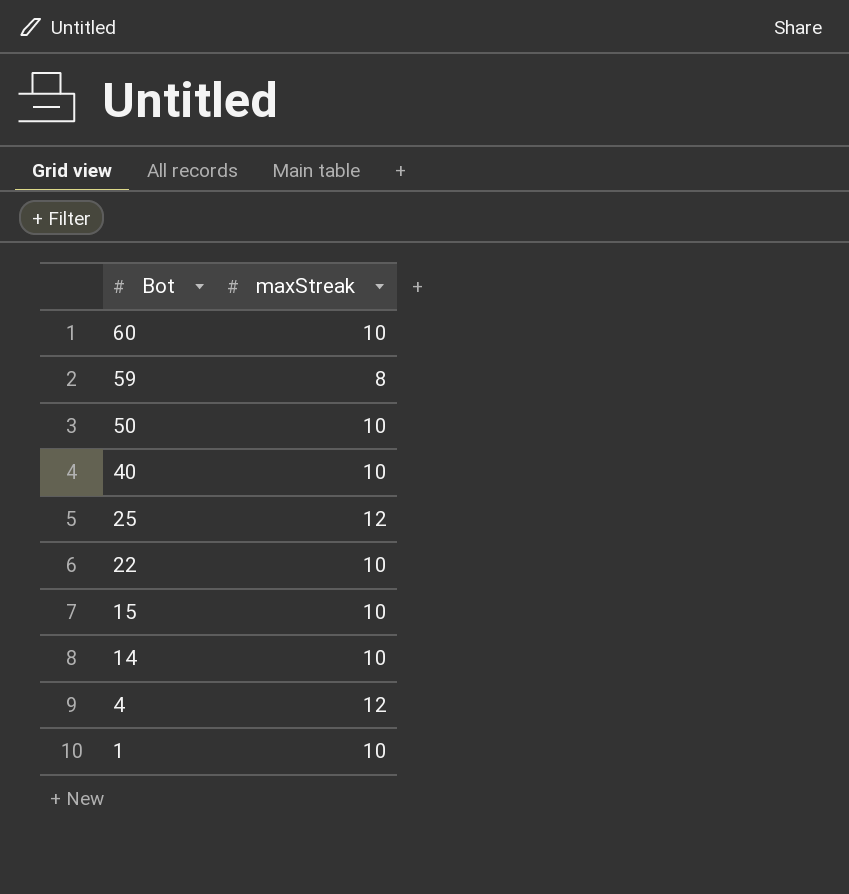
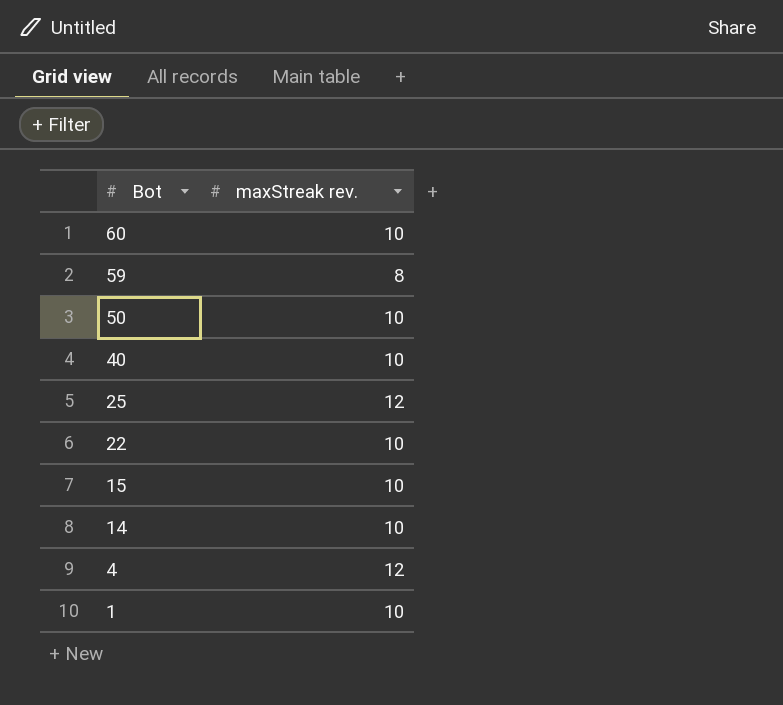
column name: maxStreak -> maxStreak rev.

